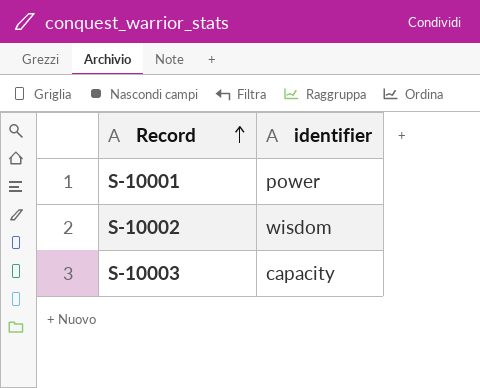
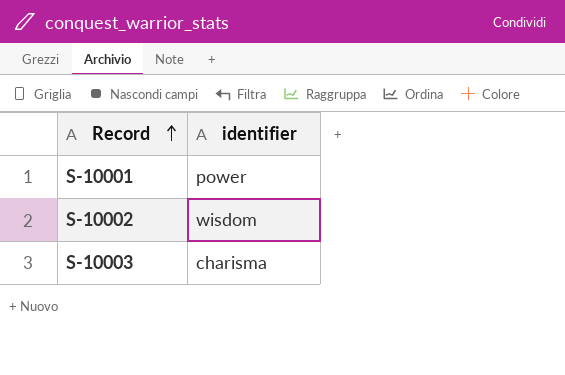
S-10003 | identifier: capacity -> charisma

